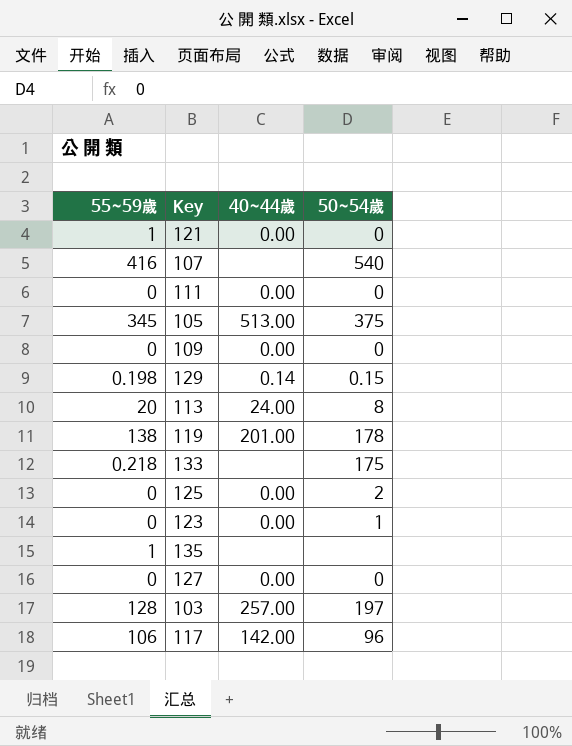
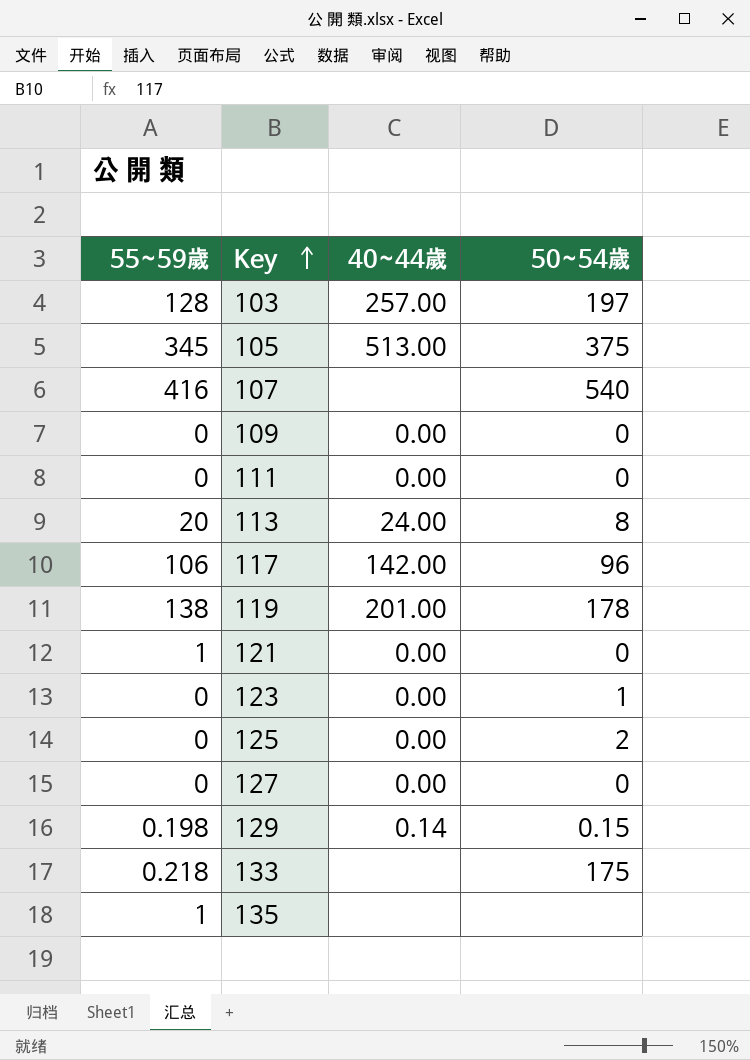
row order: none -> Key ascending

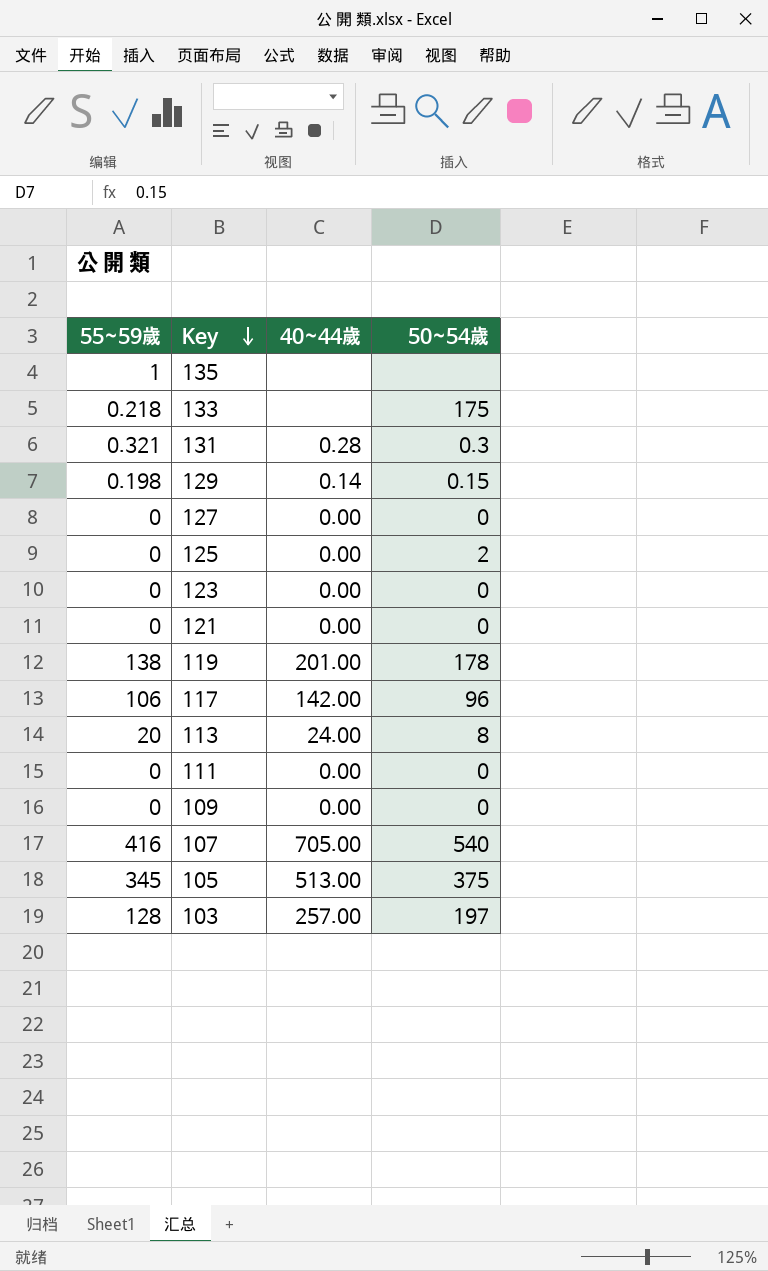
row order: Key ascending -> Key descending
row 131: none -> 0.321 | 0.28 | 0.3
123 | 50~54歲: 1 -> 0
121 | 55~59歲: 1 -> 0
107 | 40~44歲: none -> 705.00

